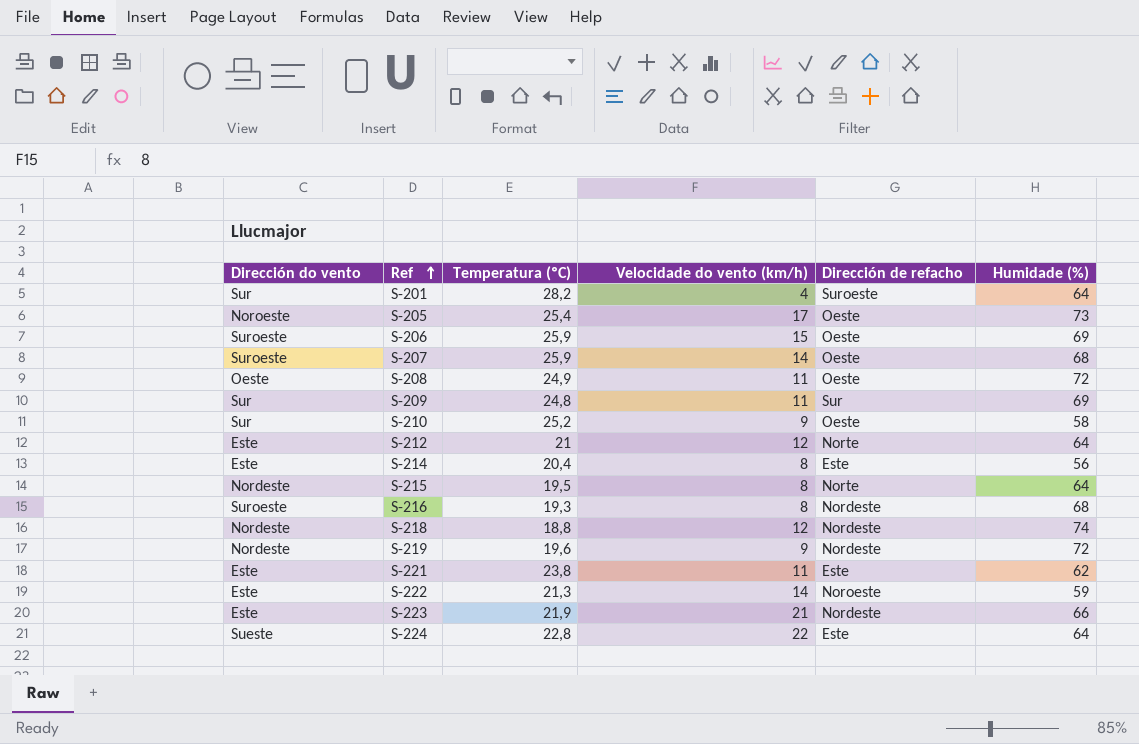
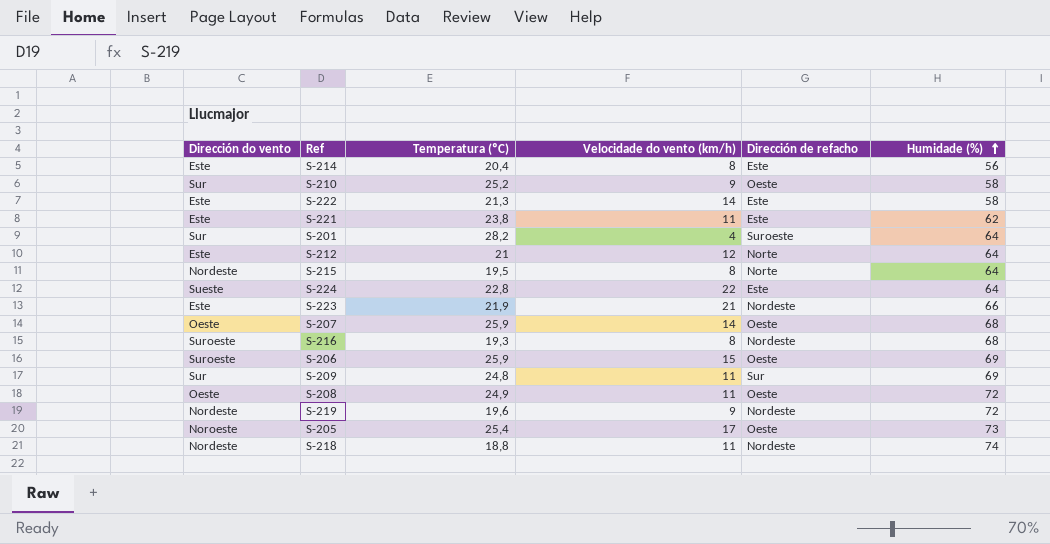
row order: Ref ascending -> Humidade (%) ascending
S-222 | Dirección de refacho: Noroeste -> Este
S-222 | Humidade (%): 59 -> 58
S-207 | Dirección do vento: Suroeste -> Oeste
S-218 | Velocidade do vento (km/h): 12 -> 11

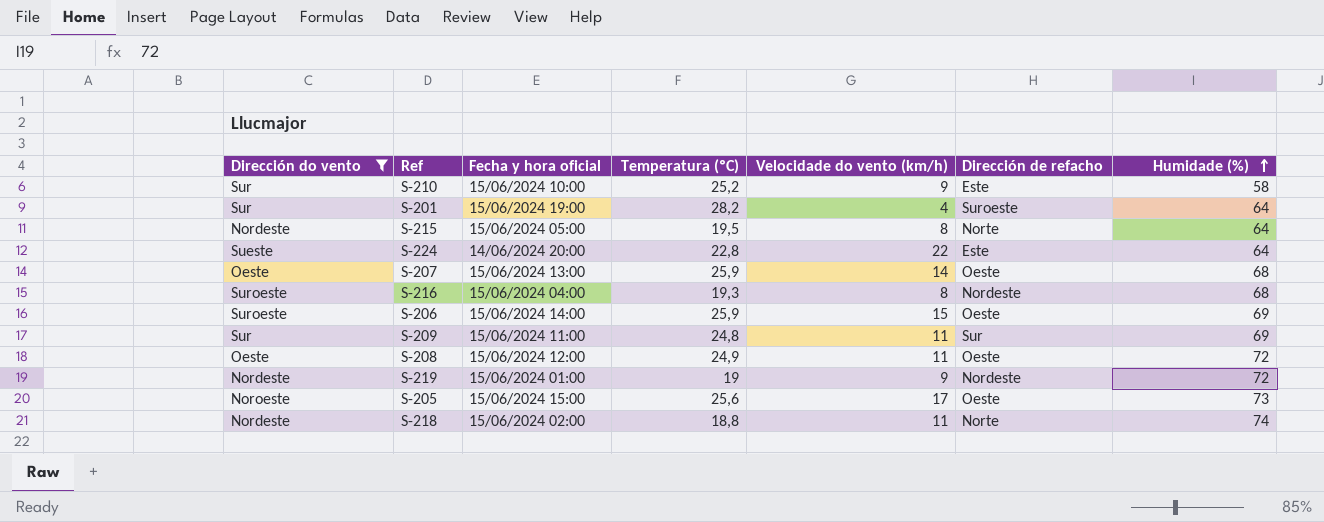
filter: none -> Dirección do vento != Este
column Fecha y hora oficial | position: none -> 3
S-210 | Dirección de refacho: Oeste -> Este
S-219 | Temperatura (ºC): 19,6 -> 19
S-205 | Temperatura (ºC): 25,4 -> 25,6
S-218 | Dirección de refacho: Nordeste -> Norte

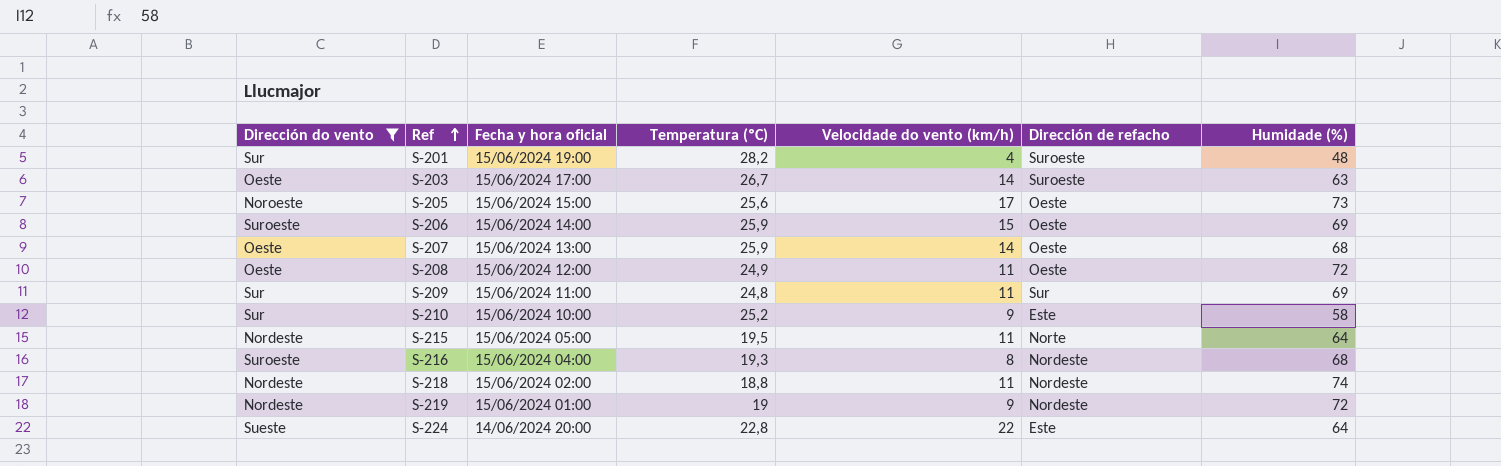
row order: Humidade (%) ascending -> Ref ascending
S-201 | Humidade (%): 64 -> 48
row S-203: none -> Oeste | 15/06/2024 17:00 | 26,7 | 14 | Suroeste | 63
S-215 | Velocidade do vento (km/h): 8 -> 11
S-218 | Dirección de refacho: Norte -> Nordeste

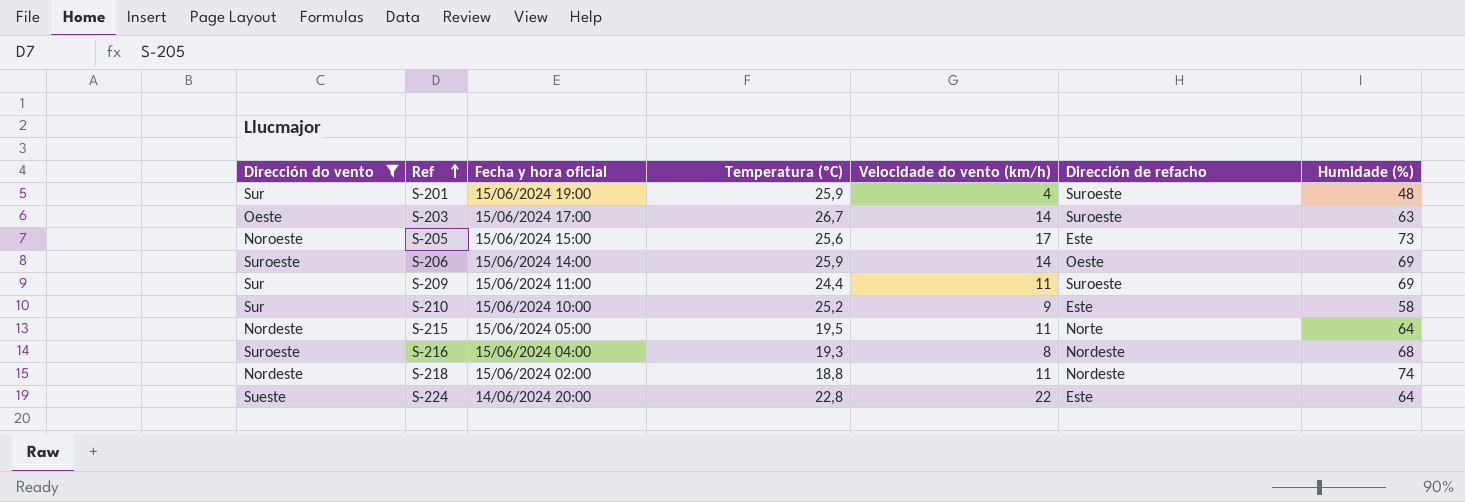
row S-207: Oeste | 15/06/2024 13:00 | 25,9 | 14 | Oeste | 68 -> none
row S-208: Oeste | 15/06/2024 12:00 | 24,9 | 11 | Oeste | 72 -> none
row S-219: Nordeste | 15/06/2024 01:00 | 19 | 9 | Nordeste | 72 -> none
S-201 | Temperatura (ºC): 28,2 -> 25,9
S-205 | Dirección de refacho: Oeste -> Este
S-206 | Velocidade do vento (km/h): 15 -> 14
S-209 | Temperatura (ºC): 24,8 -> 24,4
S-209 | Dirección de refacho: Sur -> Suroeste

